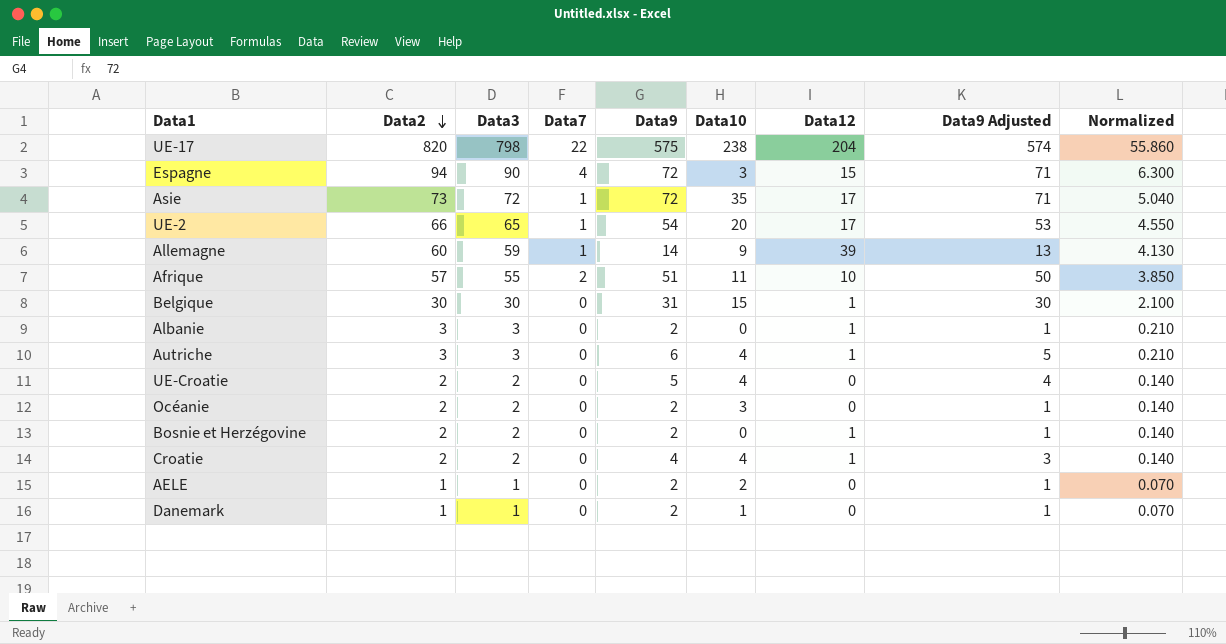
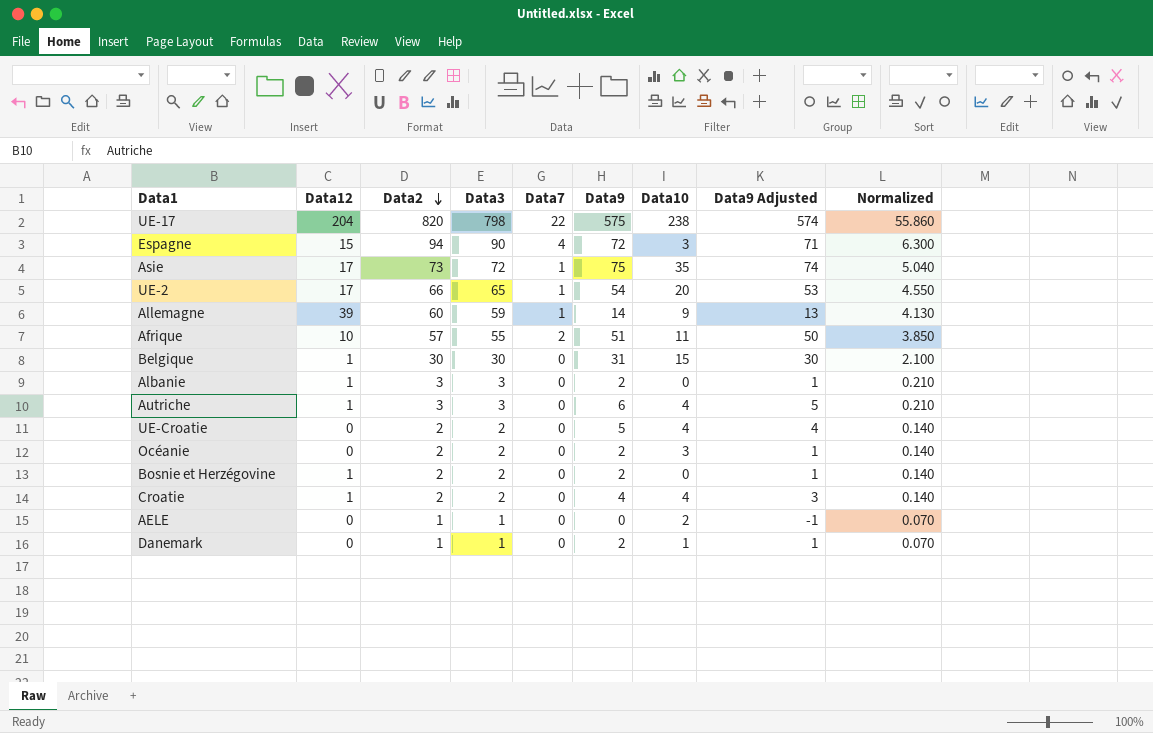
column Data12 | position: 7 -> 2
Asie | Data9: 72 -> 75
Asie | Data9 Adjusted: 71 -> 74
AELE | Data9: 2 -> 0
AELE | Data9 Adjusted: 1 -> -1

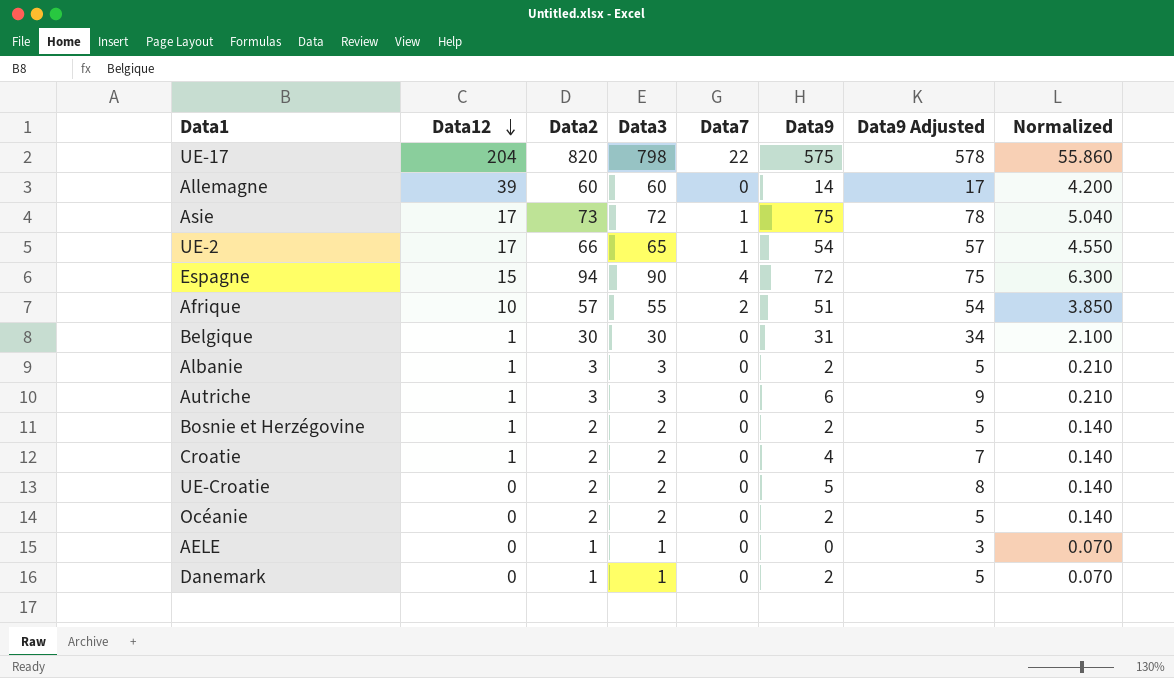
row order: Data2 descending -> Data12 descending
column Data10 | position: 7 -> none
column Data9 Adjusted | formula: [Data9] - 1 -> [Data9] + 3
Allemagne | Data3: 59 -> 60
Allemagne | Data7: 1 -> 0
Allemagne | Normalized: 4.130 -> 4.200

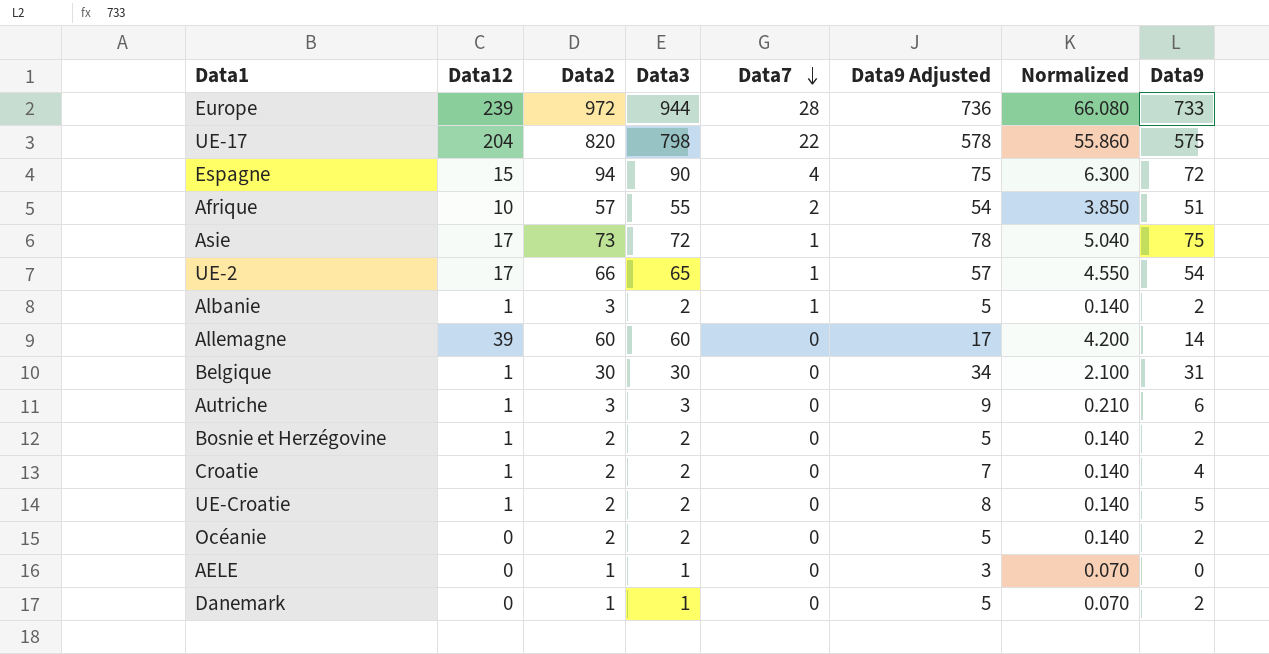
row order: Data12 descending -> Data7 descending
column Data9 | position: 6 -> 8
row Europe: none -> 239 | 972 | 944 | 28 | 736 | 66.080 | 733
Albanie | Data3: 3 -> 2
Albanie | Data7: 0 -> 1
Albanie | Normalized: 0.210 -> 0.140
UE-Croatie | Data12: 0 -> 1

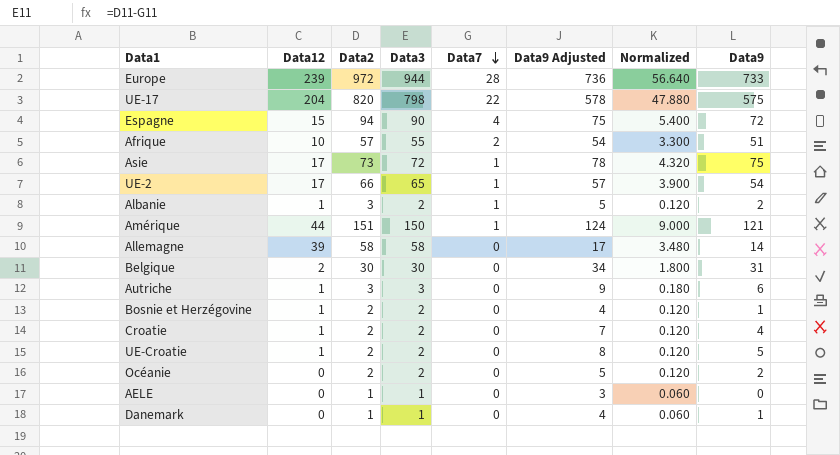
column Normalized | formula: [Data3] * 0.07 -> [Data3] * 0.06
row Amérique: none -> 44 | 151 | 150 | 1 | 124 | 9.000 | 121
Allemagne | Data2: 60 -> 58
Allemagne | Data3: 60 -> 58
Belgique | Data12: 1 -> 2
Bosnie et Herzégovine | Data9 Adjusted: 5 -> 4
Bosnie et Herzégovine | Data9: 2 -> 1
Danemark | Data9 Adjusted: 5 -> 4
Danemark | Data9: 2 -> 1

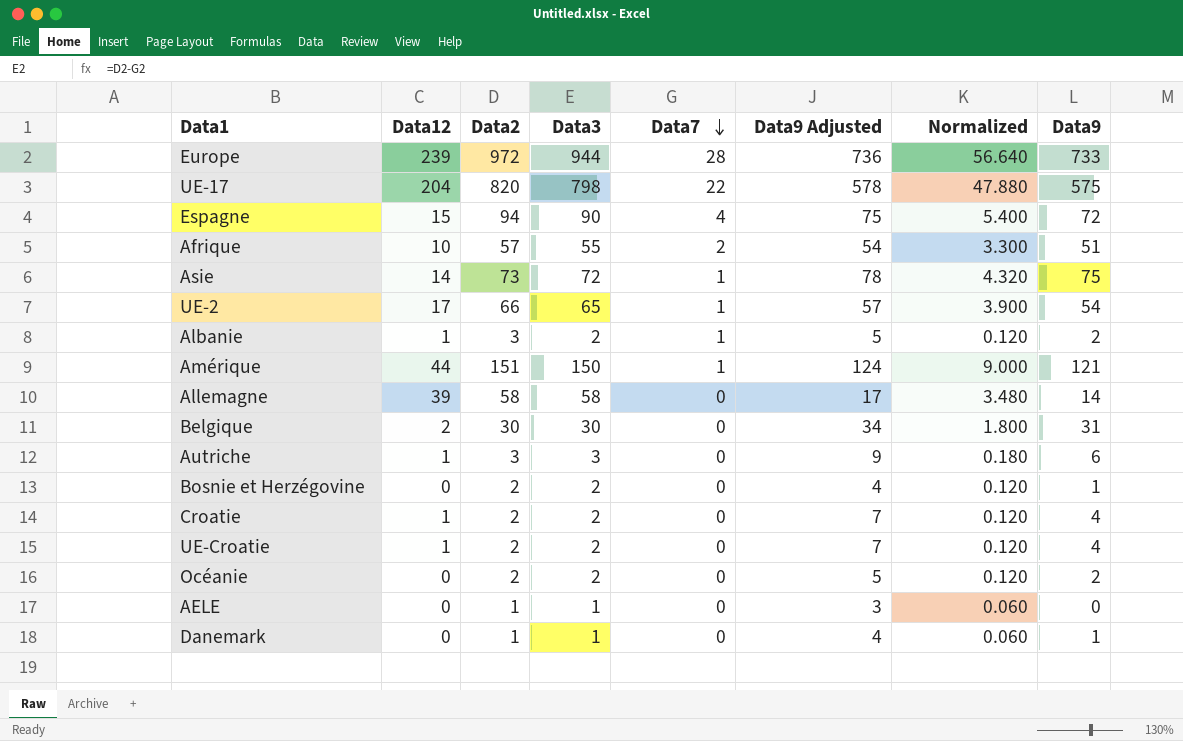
Asie | Data12: 17 -> 14
Bosnie et Herzégovine | Data12: 1 -> 0
UE-Croatie | Data9 Adjusted: 8 -> 7
UE-Croatie | Data9: 5 -> 4

